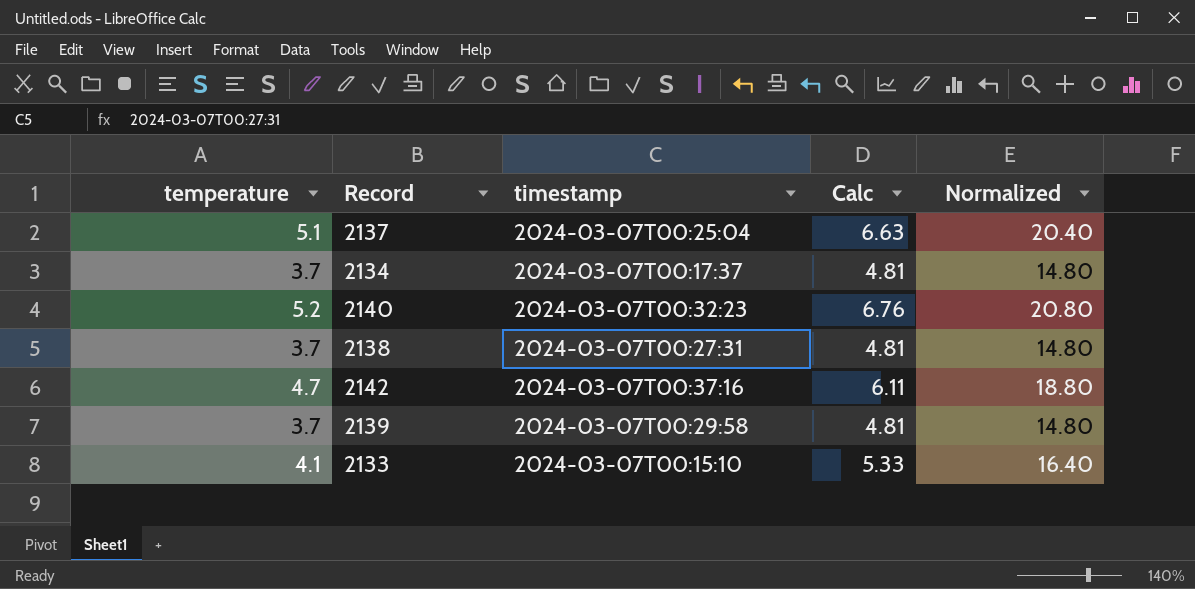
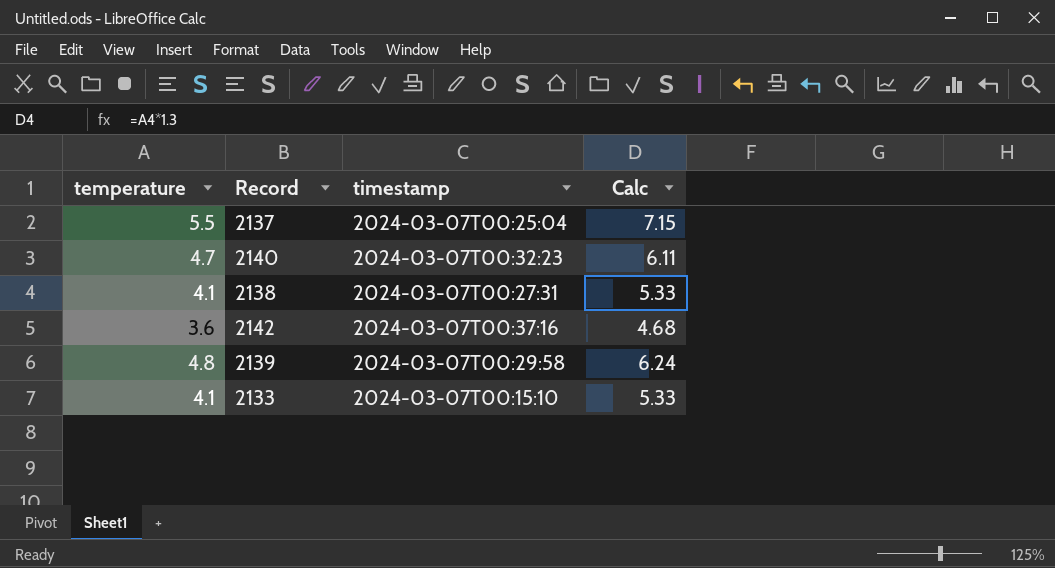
column Normalized | formula: [temperature] * 4 -> none
row 2134: 3.7 | 2024-03-07T00:17:37 | 4.81 | 14.80 -> none
2137 | temperature: 5.1 -> 5.5
2137 | Calc: 6.63 -> 7.15
2140 | temperature: 5.2 -> 4.7
2140 | Calc: 6.76 -> 6.11
2138 | temperature: 3.7 -> 4.1
2138 | Calc: 4.81 -> 5.33
2142 | temperature: 4.7 -> 3.6
2142 | Calc: 6.11 -> 4.68
2139 | temperature: 3.7 -> 4.8
2139 | Calc: 4.81 -> 6.24

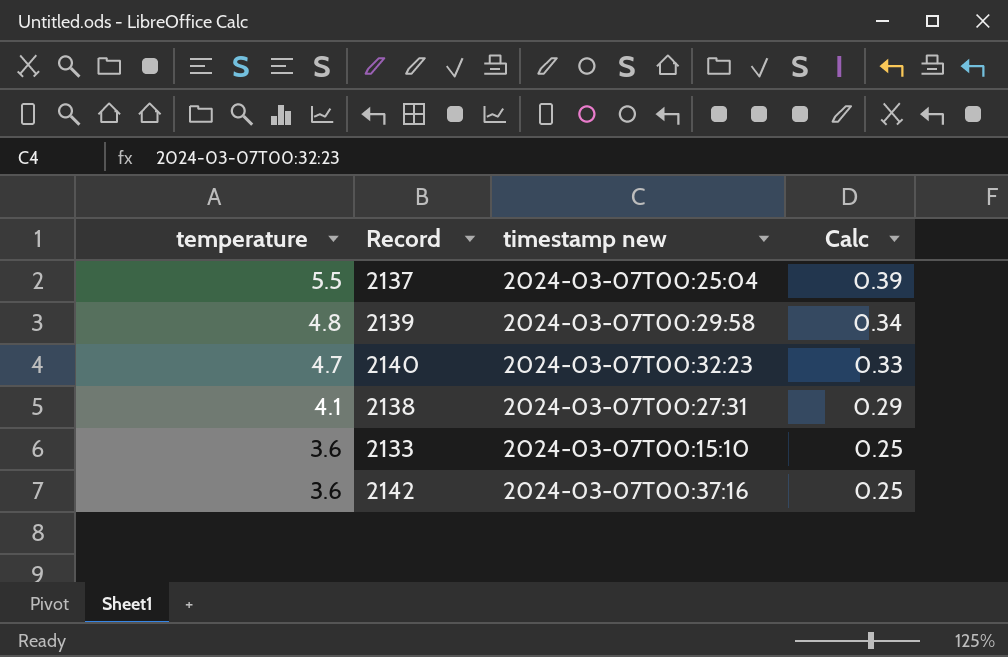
row order: none -> temperature descending
column name: timestamp -> timestamp new
column Calc | formula: [temperature] * 1.3 -> [temperature] * 0.07
2133 | temperature: 4.1 -> 3.6

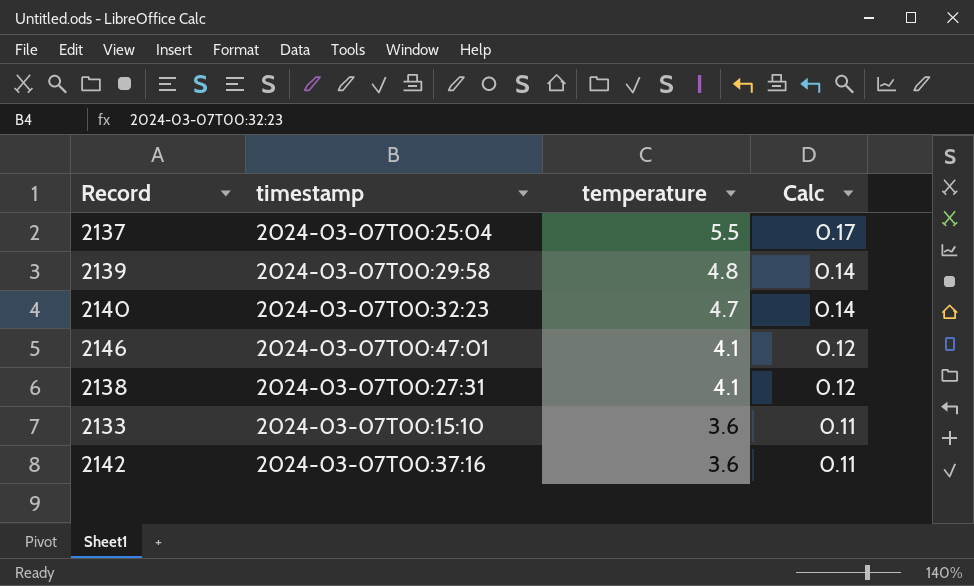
column name: timestamp new -> timestamp
column temperature | position: 1 -> 3
column Calc | formula: [temperature] * 0.07 -> [temperature] * 0.03
row 2146: none -> 2024-03-07T00:47:01 | 4.1 | 0.12

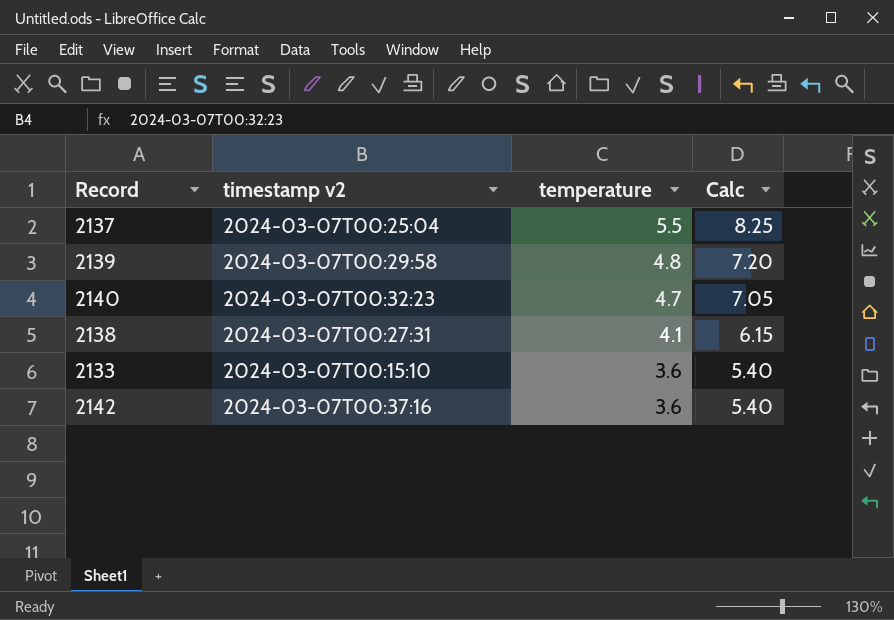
column name: timestamp -> timestamp v2
column Calc | formula: [temperature] * 0.03 -> [temperature] * 1.5
row 2146: 2024-03-07T00:47:01 | 4.1 | 0.12 -> none

